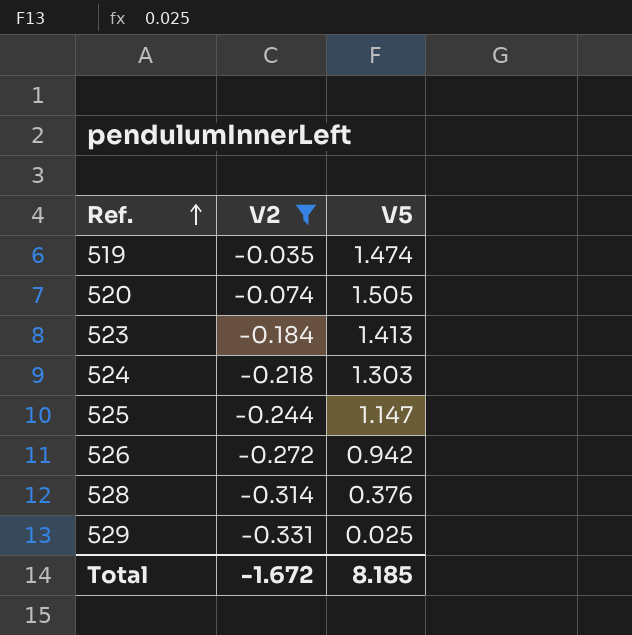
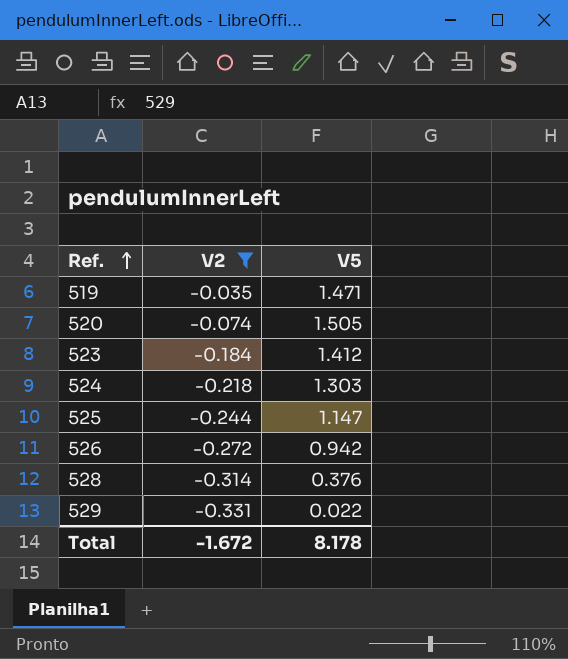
519 | V5: 1.474 -> 1.471
523 | V5: 1.413 -> 1.412
529 | V5: 0.025 -> 0.022
Total | V5: 8.185 -> 8.178

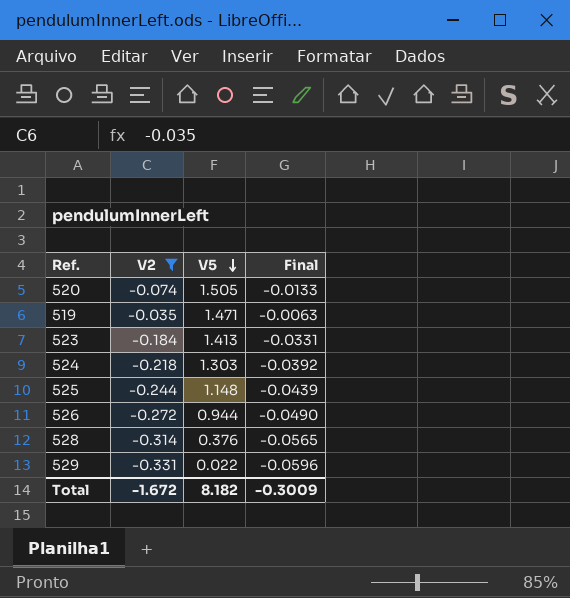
row order: Ref. ascending -> V5 descending
column Final | formula: none -> [V2] * 0.18
523 | V5: 1.412 -> 1.413
525 | V5: 1.147 -> 1.148
526 | V5: 0.942 -> 0.944
Total | V5: 8.178 -> 8.182

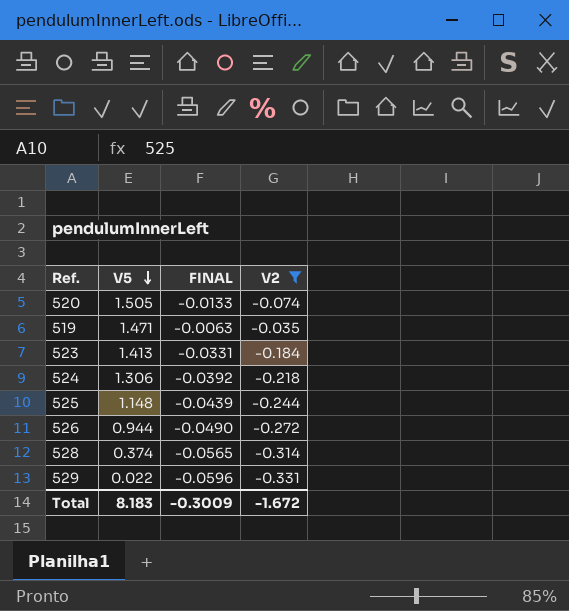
column name: Final -> FINAL
column V2 | position: 2 -> 4
524 | V5: 1.303 -> 1.306
528 | V5: 0.376 -> 0.374
Total | V5: 8.182 -> 8.183

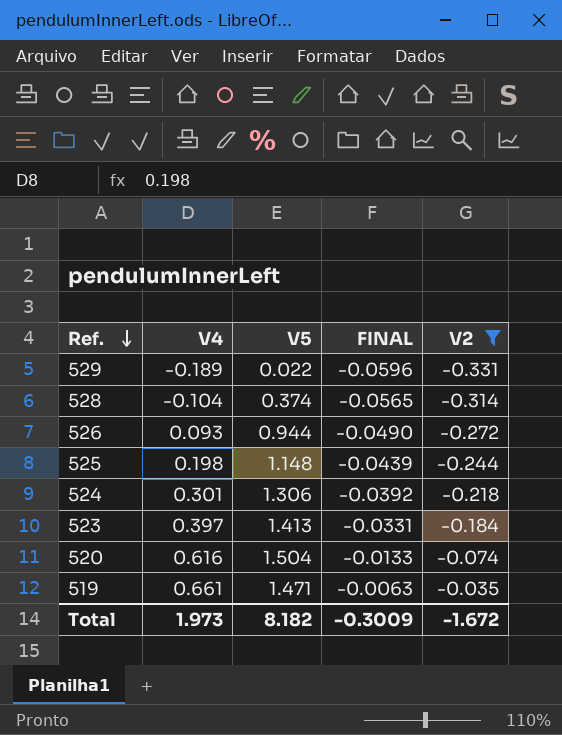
row order: V5 descending -> Ref. descending
column V4 | position: none -> 2
520 | V5: 1.505 -> 1.504
Total | V5: 8.183 -> 8.182

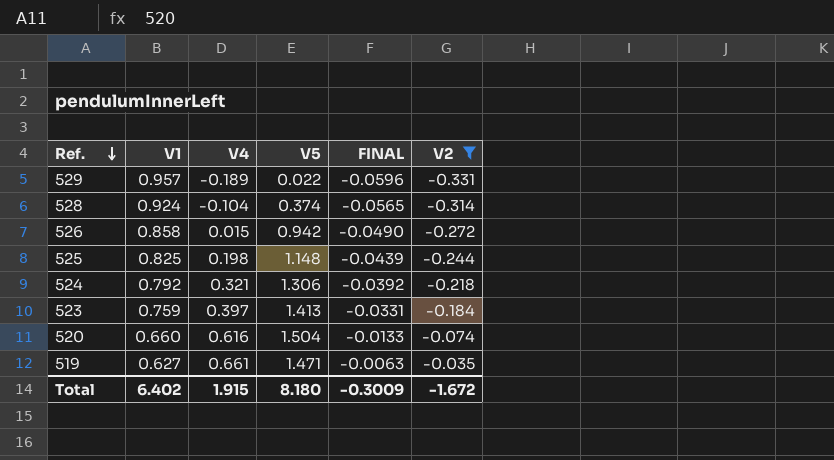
column V1 | position: none -> 2
526 | V4: 0.093 -> 0.015
526 | V5: 0.944 -> 0.942
524 | V4: 0.301 -> 0.321
Total | V4: 1.973 -> 1.915
Total | V5: 8.182 -> 8.180

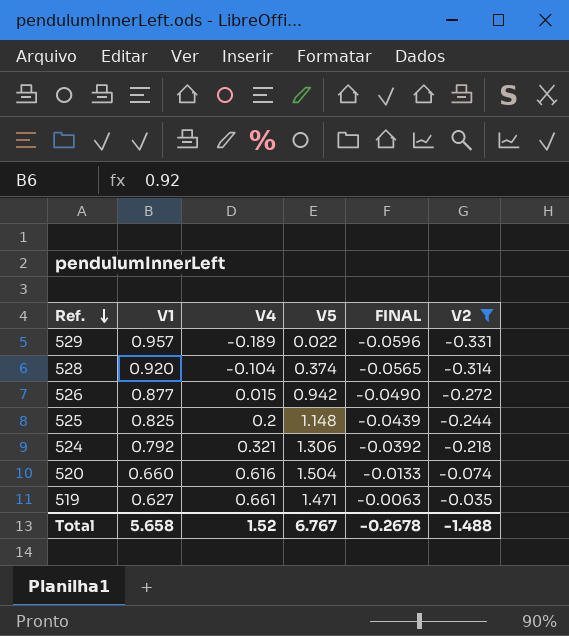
row 523: 0.759 | 0.397 | 1.413 | -0.0331 | -0.184 -> none
528 | V1: 0.924 -> 0.920
526 | V1: 0.858 -> 0.877
525 | V4: 0.198 -> 0.2
Total | V1: 6.402 -> 5.658
Total | V4: 1.915 -> 1.52
Total | V5: 8.180 -> 6.767
Total | FINAL: -0.3009 -> -0.2678
Total | V2: -1.672 -> -1.488

